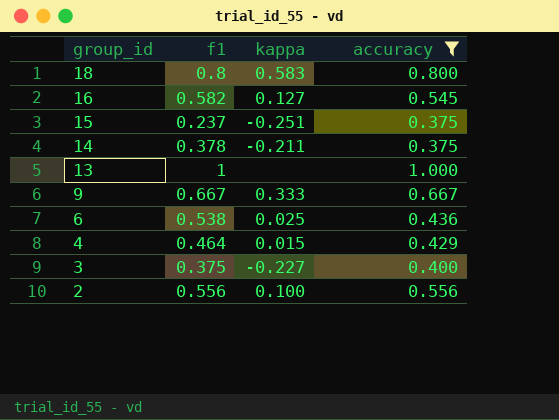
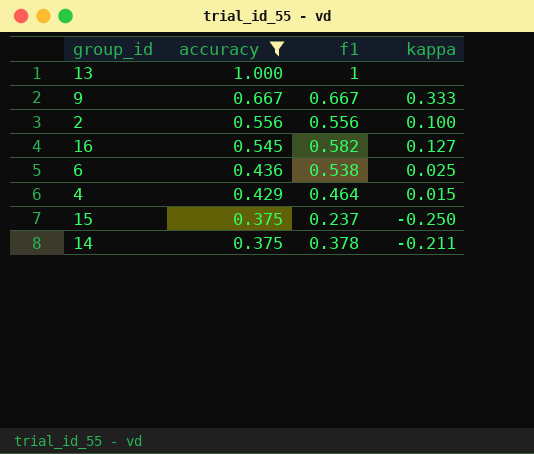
row order: group_id descending -> accuracy descending
column accuracy | position: 4 -> 2
row 18: 0.8 | 0.583 | 0.800 -> none
row 3: 0.375 | -0.227 | 0.400 -> none
15 | kappa: -0.251 -> -0.250

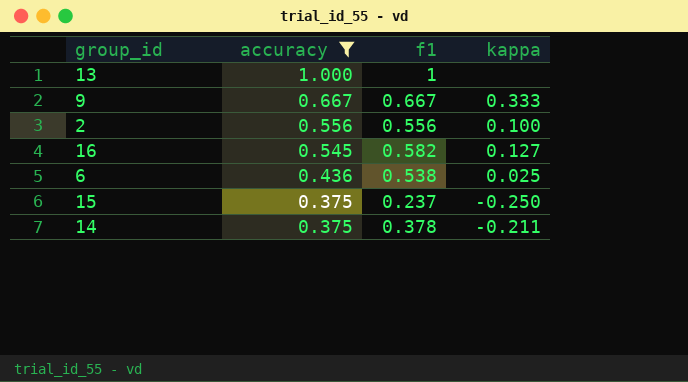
row 4: 0.429 | 0.464 | 0.015 -> none

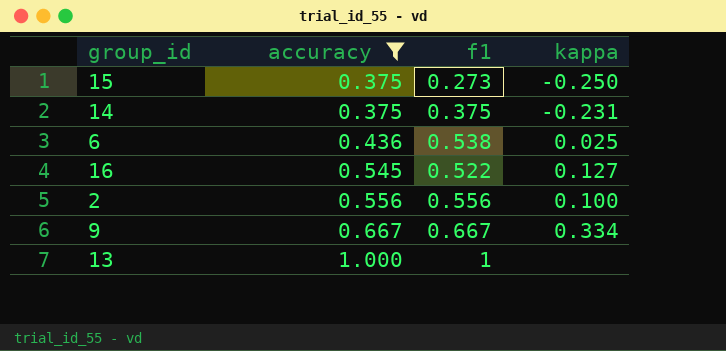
row order: accuracy descending -> accuracy ascending
15 | f1: 0.237 -> 0.273
14 | f1: 0.378 -> 0.375
14 | kappa: -0.211 -> -0.231
16 | f1: 0.582 -> 0.522
9 | kappa: 0.333 -> 0.334

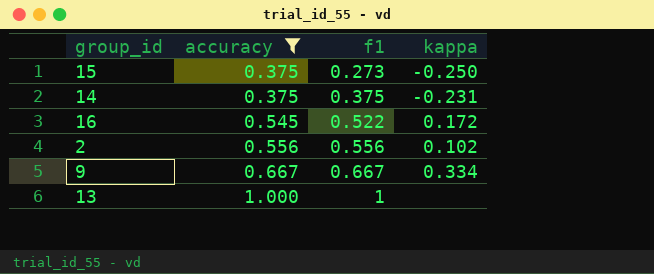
row 6: 0.436 | 0.538 | 0.025 -> none
16 | kappa: 0.127 -> 0.172
2 | kappa: 0.100 -> 0.102

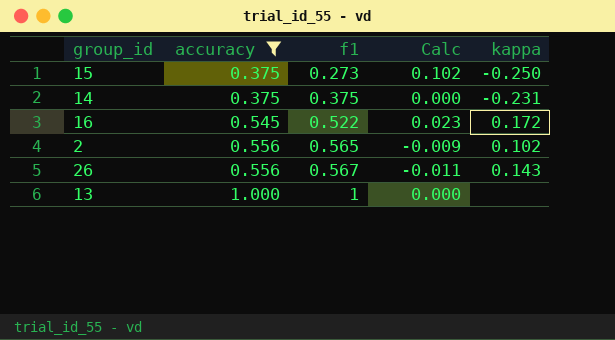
column Calc | formula: none -> [accuracy] - [f1]
row 9: 0.667 | 0.667 | 0.334 -> none
2 | f1: 0.556 -> 0.565
row 26: none -> 0.556 | 0.567 | -0.011 | 0.143

